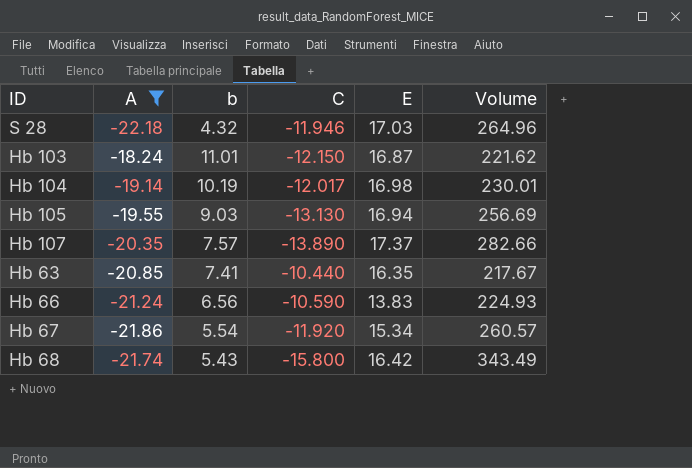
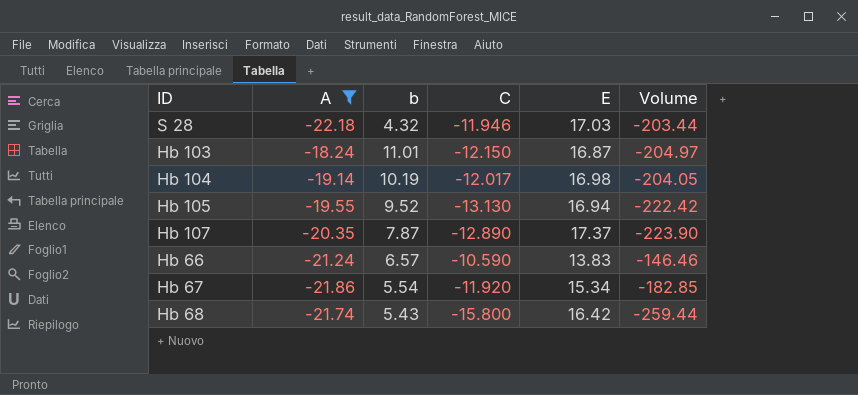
column Volume | formula: [A] * [C] -> [C] * [E]
row Hb 63: -20.85 | 7.41 | -10.440 | 16.35 | 217.67 -> none
Hb 105 | b: 9.03 -> 9.52
Hb 107 | b: 7.57 -> 7.87
Hb 107 | C: -13.890 -> -12.890
Hb 66 | b: 6.56 -> 6.57

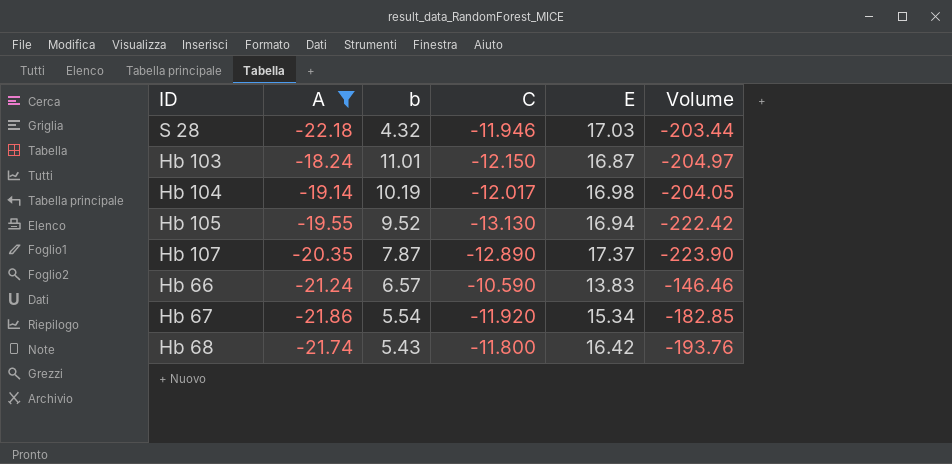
Hb 68 | C: -15.800 -> -11.800
Hb 68 | Volume: -259.44 -> -193.76

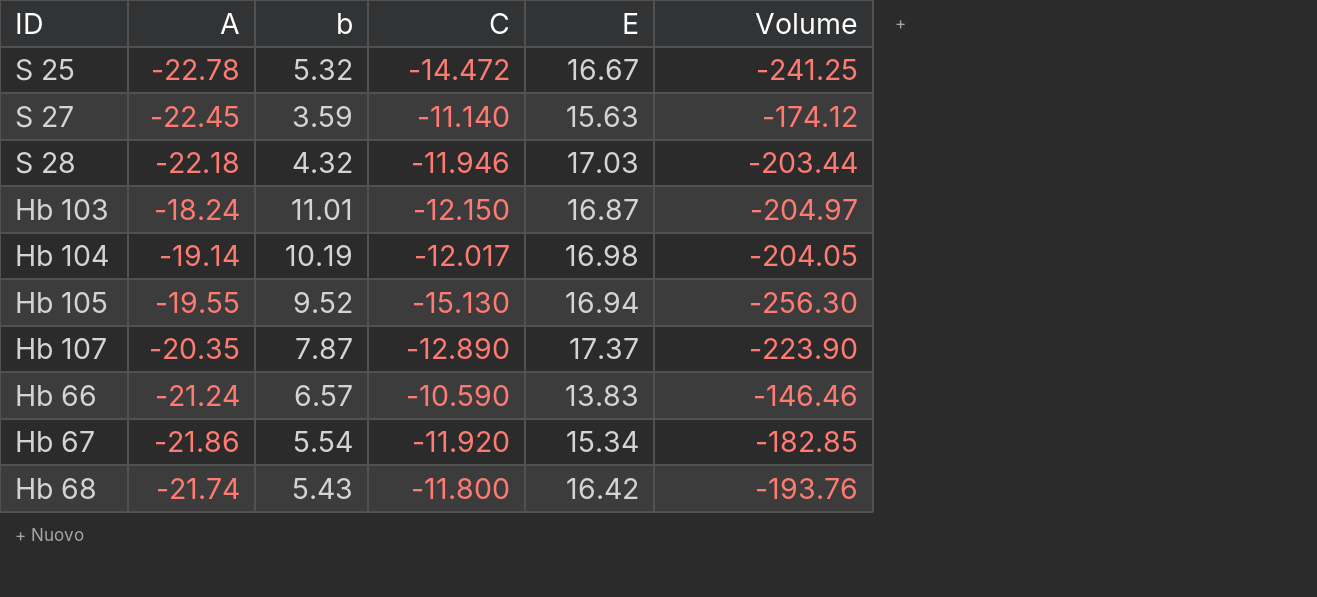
filter: A >= -22.18 -> none
Hb 105 | C: -13.130 -> -15.130
Hb 105 | Volume: -222.42 -> -256.30

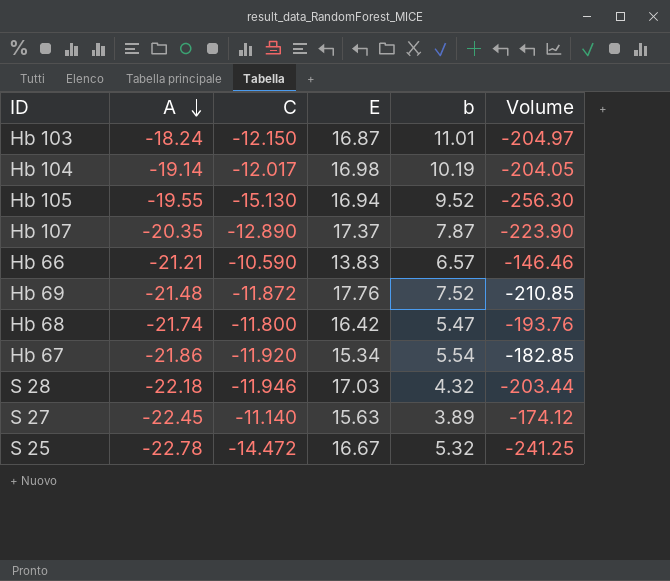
row order: none -> A descending
column b | position: 3 -> 5
Hb 66 | A: -21.24 -> -21.21
row Hb 69: none -> -21.48 | -11.872 | 17.76 | 7.52 | -210.85
Hb 68 | b: 5.43 -> 5.47
S 27 | b: 3.59 -> 3.89

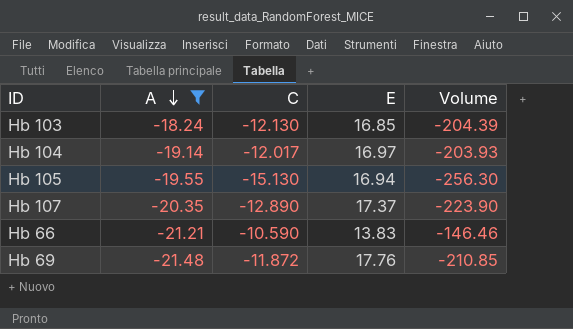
filter: none -> A >= -21.48
column b | position: 5 -> none
Hb 103 | C: -12.150 -> -12.130
Hb 103 | E: 16.87 -> 16.85
Hb 103 | Volume: -204.97 -> -204.39
Hb 104 | E: 16.98 -> 16.97
Hb 104 | Volume: -204.05 -> -203.93

